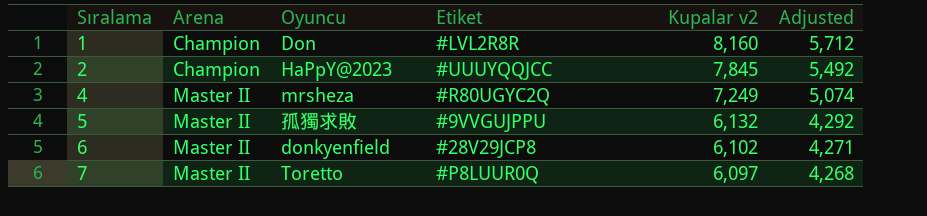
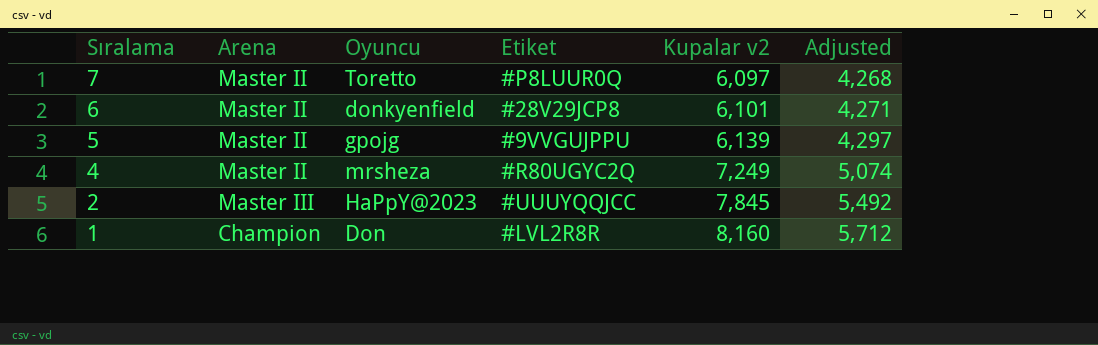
row order: Sıralama ascending -> Sıralama descending
6 | Kupalar v2: 6,102 -> 6,101
5 | Oyuncu: 孤獨求敗 -> gpojg
5 | Kupalar v2: 6,132 -> 6,139
5 | Adjusted: 4,292 -> 4,297
2 | Arena: Champion -> Master III

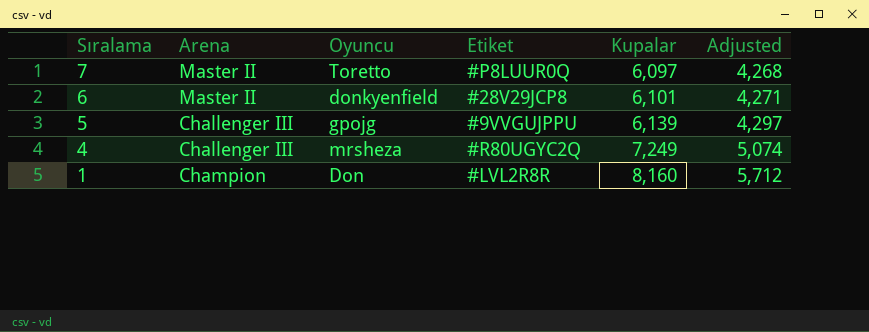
column name: Kupalar v2 -> Kupalar
row 2: Master III | HaPpY@2023 | #UUUYQQJCC | 7,845 | 5,492 -> none
5 | Arena: Master II -> Challenger III
4 | Arena: Master II -> Challenger III

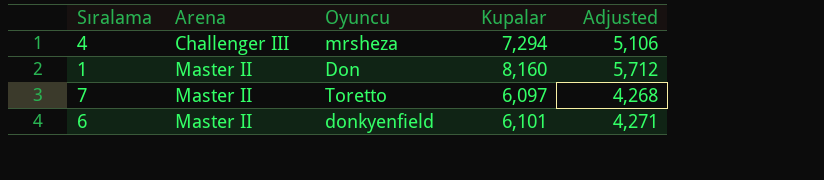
row order: Sıralama descending -> Arena ascending
column Etiket | position: 4 -> none
row 5: Challenger III | gpojg | #9VVGUJPPU | 6,139 | 4,297 -> none
4 | Kupalar: 7,249 -> 7,294
4 | Adjusted: 5,074 -> 5,106
1 | Arena: Champion -> Master II

